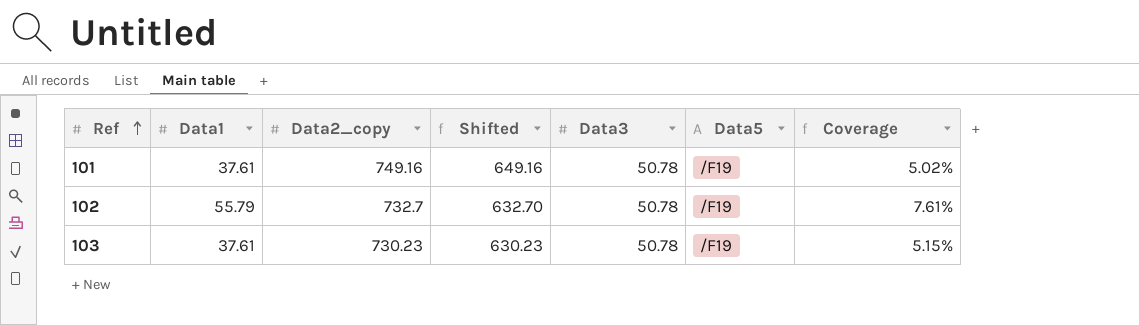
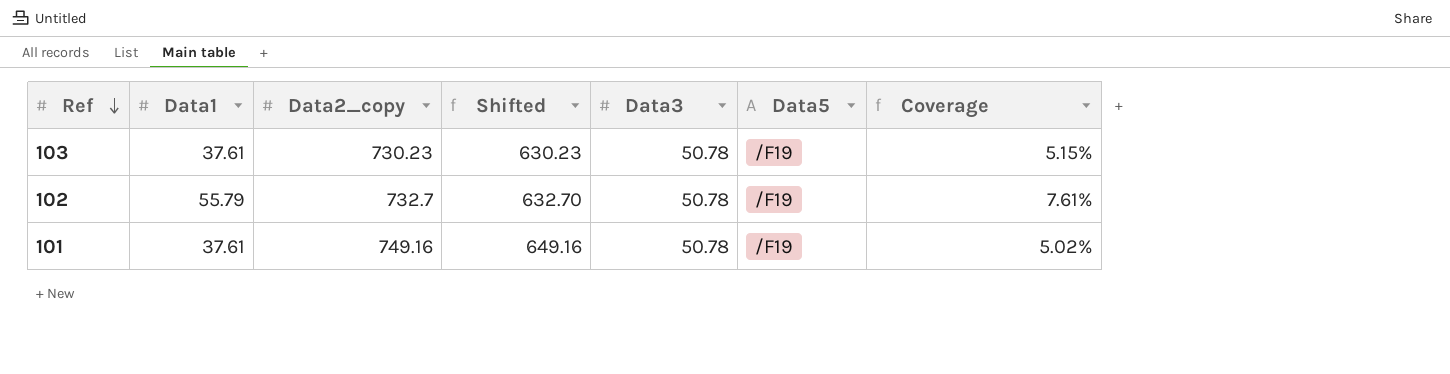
row order: Ref ascending -> Ref descending

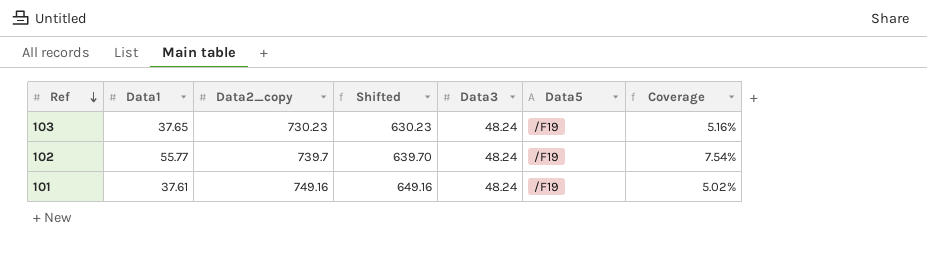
103 | Data1: 37.61 -> 37.65
103 | Data3: 50.78 -> 48.24
103 | Coverage: 5.15% -> 5.16%
102 | Data1: 55.79 -> 55.77
102 | Data2_copy: 732.7 -> 739.7
102 | Shifted: 632.70 -> 639.70
102 | Data3: 50.78 -> 48.24
102 | Coverage: 7.61% -> 7.54%
101 | Data3: 50.78 -> 48.24

